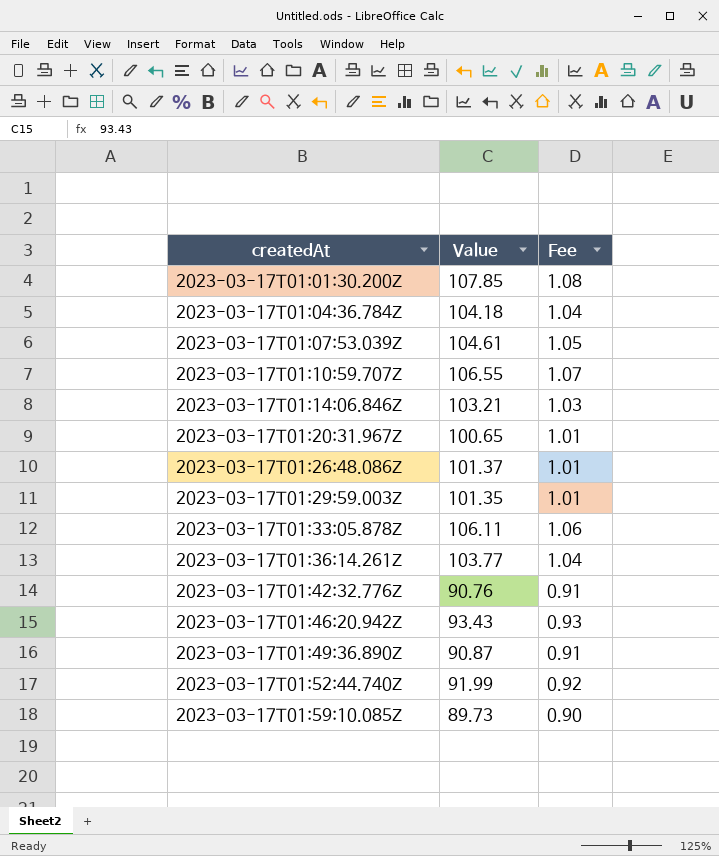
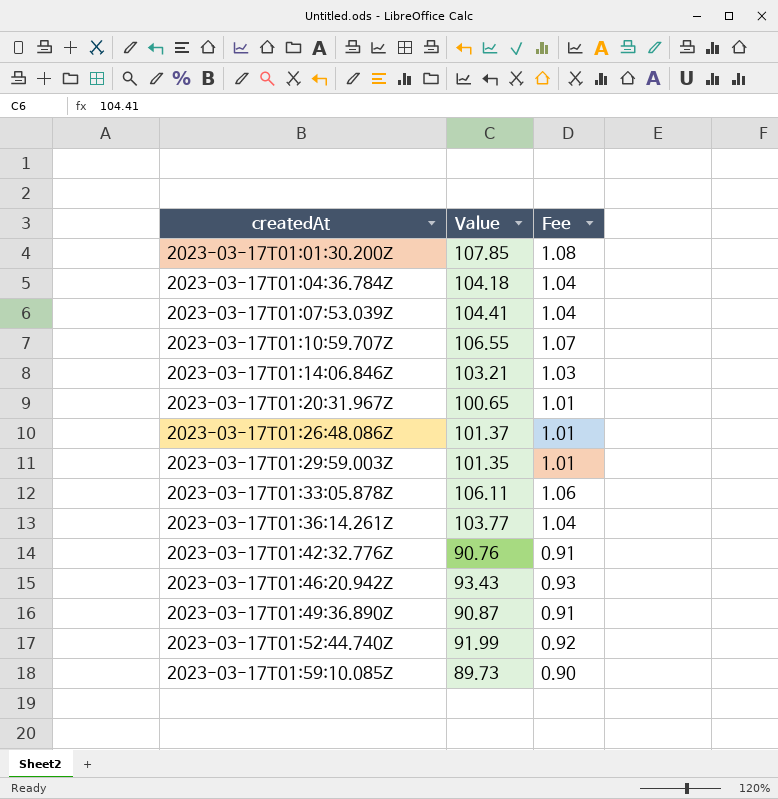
2023-03-17T01:07:53.039Z | Value: 104.61 -> 104.41
2023-03-17T01:07:53.039Z | Fee: 1.05 -> 1.04

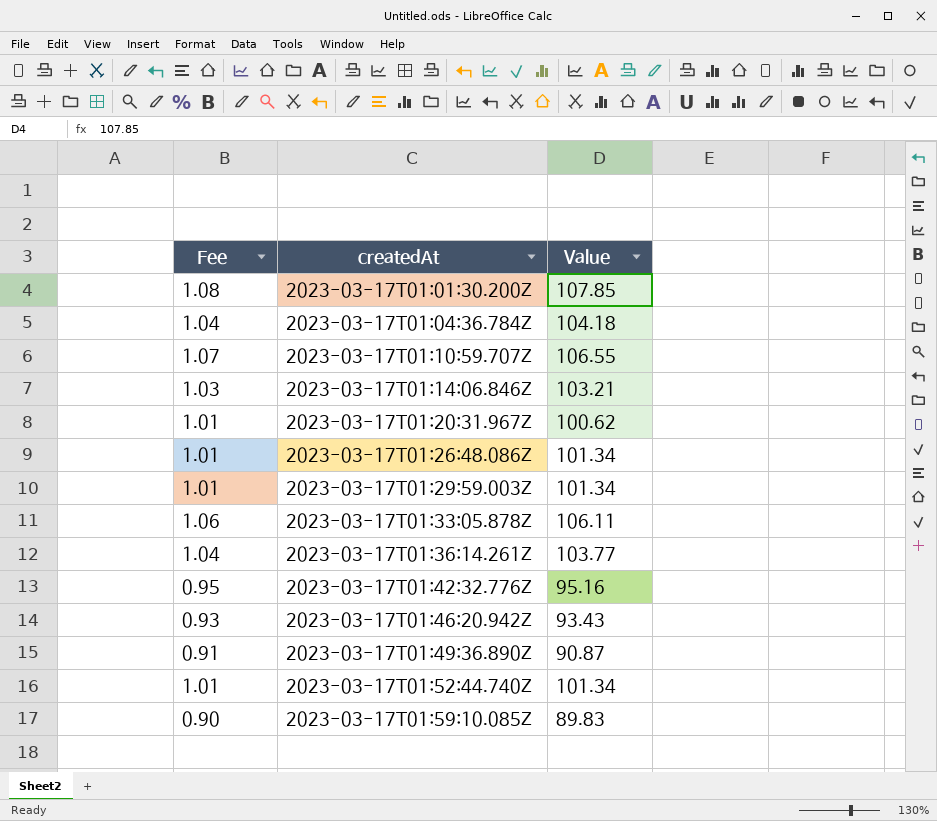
column Fee | position: 3 -> 1
row 2023-03-17T01:07:53.039Z: 104.41 | 1.04 -> none
2023-03-17T01:20:31.967Z | Value: 100.65 -> 100.62
2023-03-17T01:26:48.086Z | Value: 101.37 -> 101.34
2023-03-17T01:29:59.003Z | Value: 101.35 -> 101.34
2023-03-17T01:42:32.776Z | Fee: 0.91 -> 0.95
2023-03-17T01:42:32.776Z | Value: 90.76 -> 95.16
2023-03-17T01:52:44.740Z | Fee: 0.92 -> 1.01
2023-03-17T01:52:44.740Z | Value: 91.99 -> 101.34
2023-03-17T01:59:10.085Z | Value: 89.73 -> 89.83

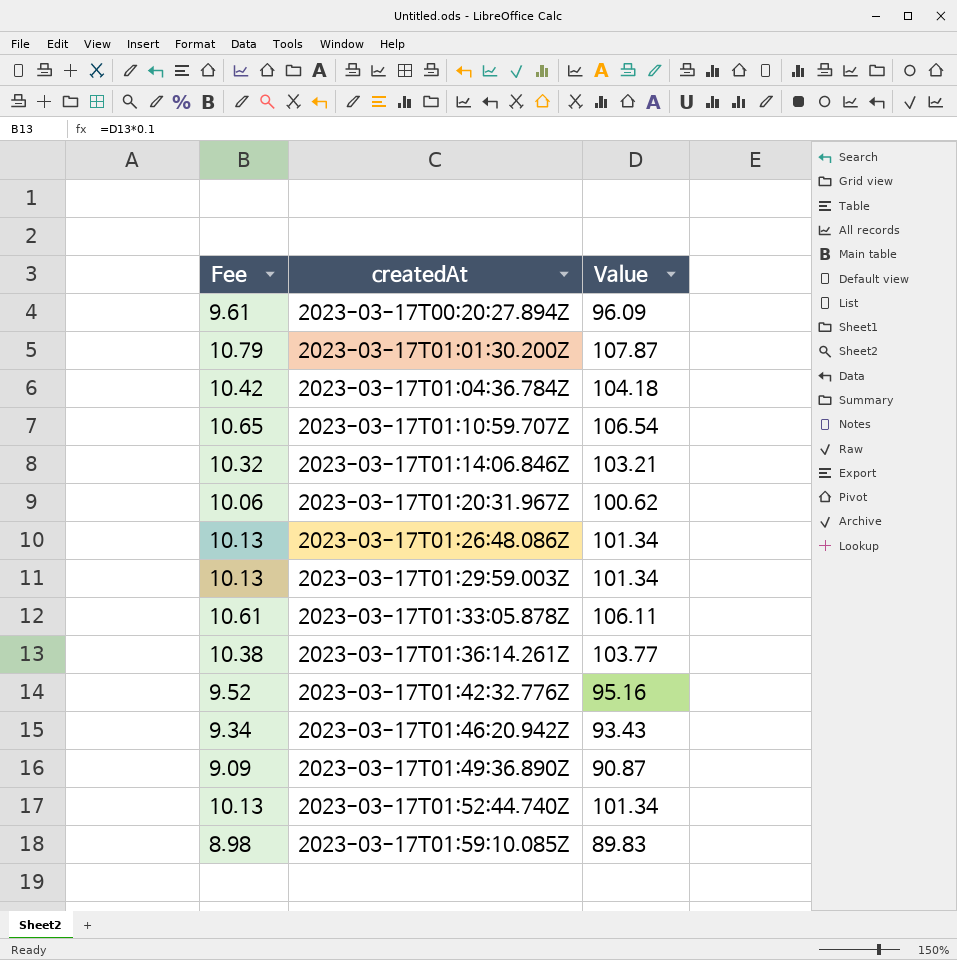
column Fee | formula: [Value] * 0.01 -> [Value] * 0.1
row 2023-03-17T00:20:27.894Z: none -> 9.61 | 96.09
2023-03-17T01:01:30.200Z | Value: 107.85 -> 107.87
2023-03-17T01:10:59.707Z | Value: 106.55 -> 106.54

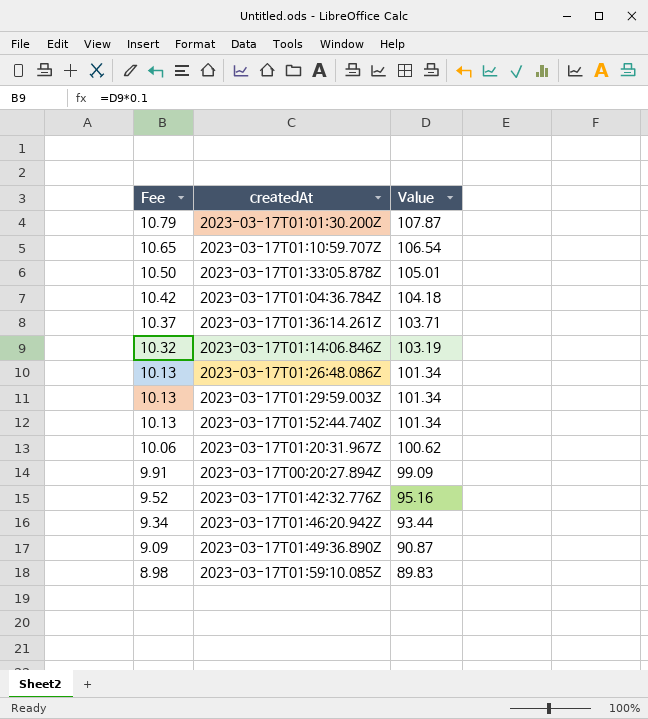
row order: createdAt ascending -> Fee descending
2023-03-17T01:33:05.878Z | Fee: 10.61 -> 10.50
2023-03-17T01:33:05.878Z | Value: 106.11 -> 105.01
2023-03-17T01:36:14.261Z | Fee: 10.38 -> 10.37
2023-03-17T01:36:14.261Z | Value: 103.77 -> 103.71
2023-03-17T01:14:06.846Z | Value: 103.21 -> 103.19
2023-03-17T00:20:27.894Z | Fee: 9.61 -> 9.91
2023-03-17T00:20:27.894Z | Value: 96.09 -> 99.09
2023-03-17T01:46:20.942Z | Value: 93.43 -> 93.44

